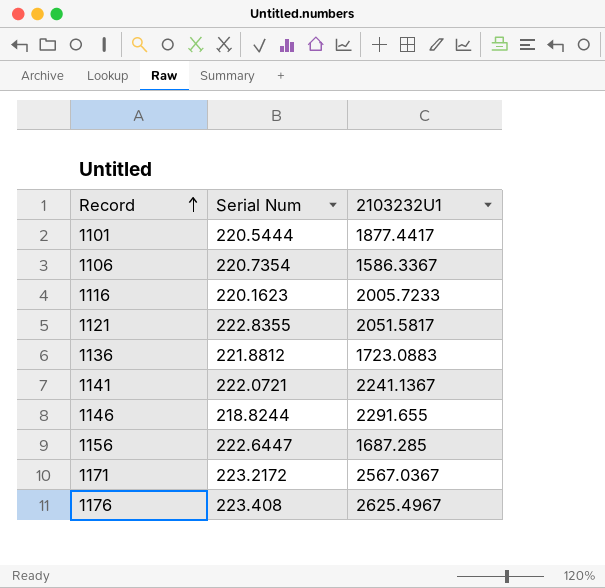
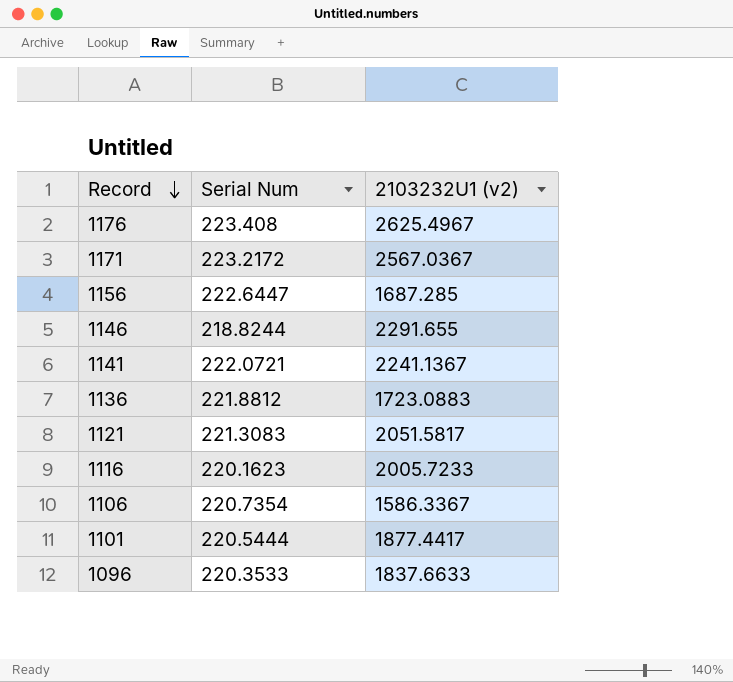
row order: Record ascending -> Record descending
column name: 2103232U1 -> 2103232U1 (v2)
1121 | Serial Num: 222.8355 -> 221.3083
row 1096: none -> 220.3533 | 1837.6633

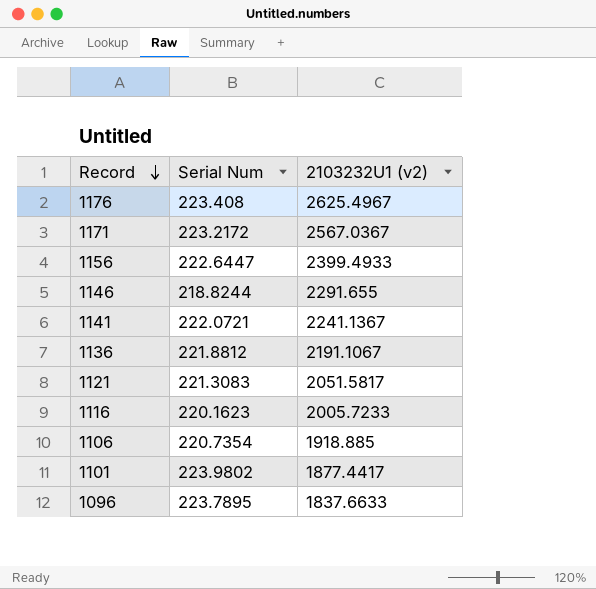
1156 | 2103232U1 (v2): 1687.285 -> 2399.4933
1136 | 2103232U1 (v2): 1723.0883 -> 2191.1067
1106 | 2103232U1 (v2): 1586.3367 -> 1918.885
1101 | Serial Num: 220.5444 -> 223.9802
1096 | Serial Num: 220.3533 -> 223.7895

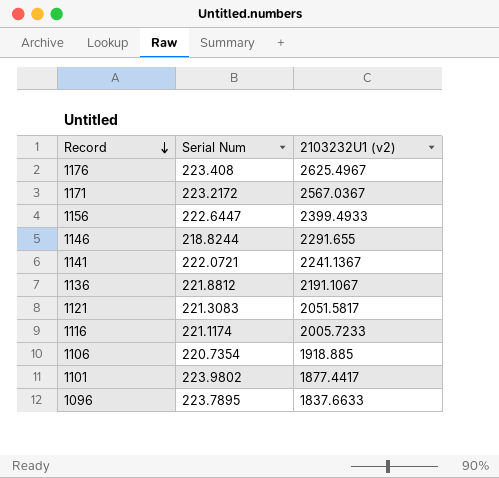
1116 | Serial Num: 220.1623 -> 221.1174

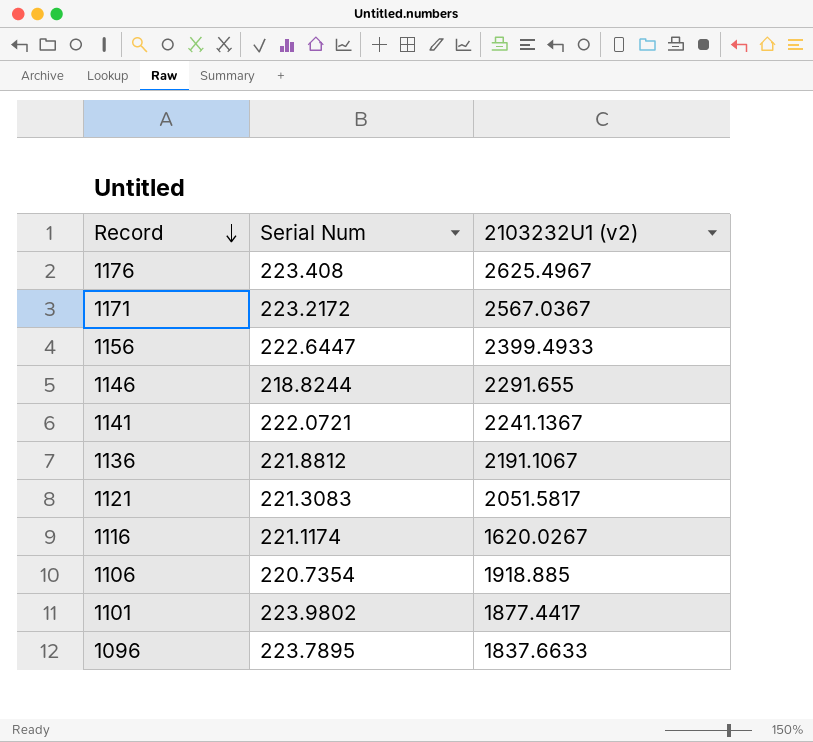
1116 | 2103232U1 (v2): 2005.7233 -> 1620.0267

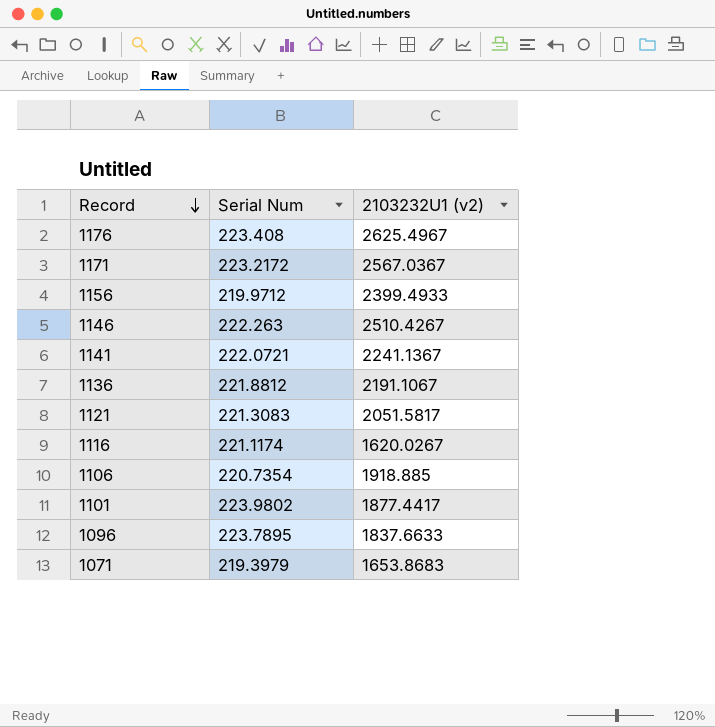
1156 | Serial Num: 222.6447 -> 219.9712
1146 | Serial Num: 218.8244 -> 222.263
1146 | 2103232U1 (v2): 2291.655 -> 2510.4267
row 1071: none -> 219.3979 | 1653.8683

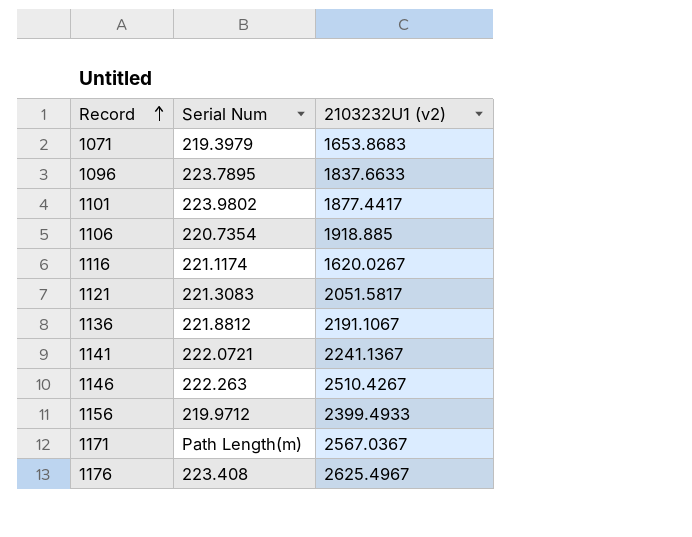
row order: Record descending -> Record ascending
1171 | Serial Num: 223.2172 -> Path Length(m)

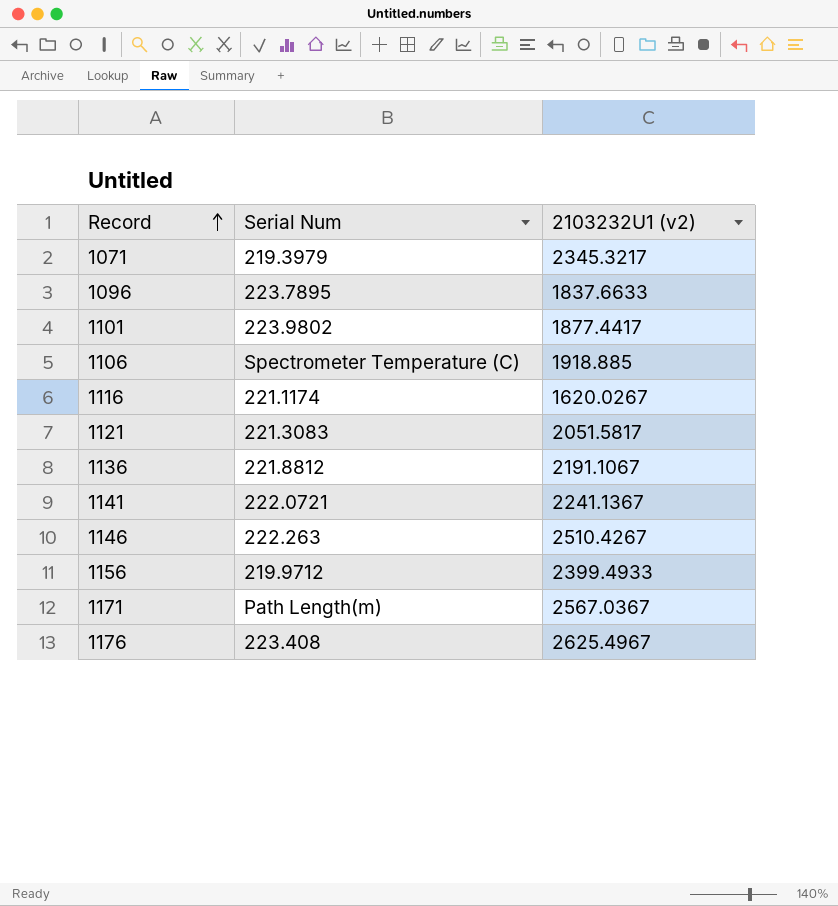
1071 | 2103232U1 (v2): 1653.8683 -> 2345.3217
1106 | Serial Num: 220.7354 -> Spectrometer Temperature (C)

